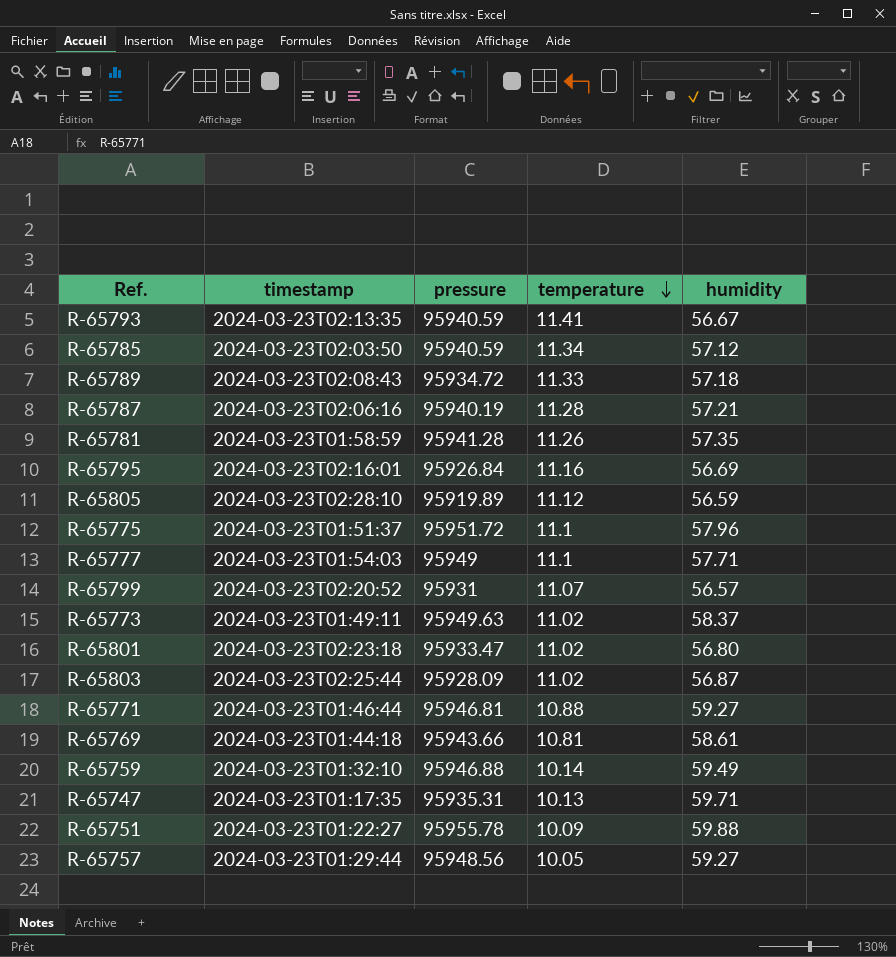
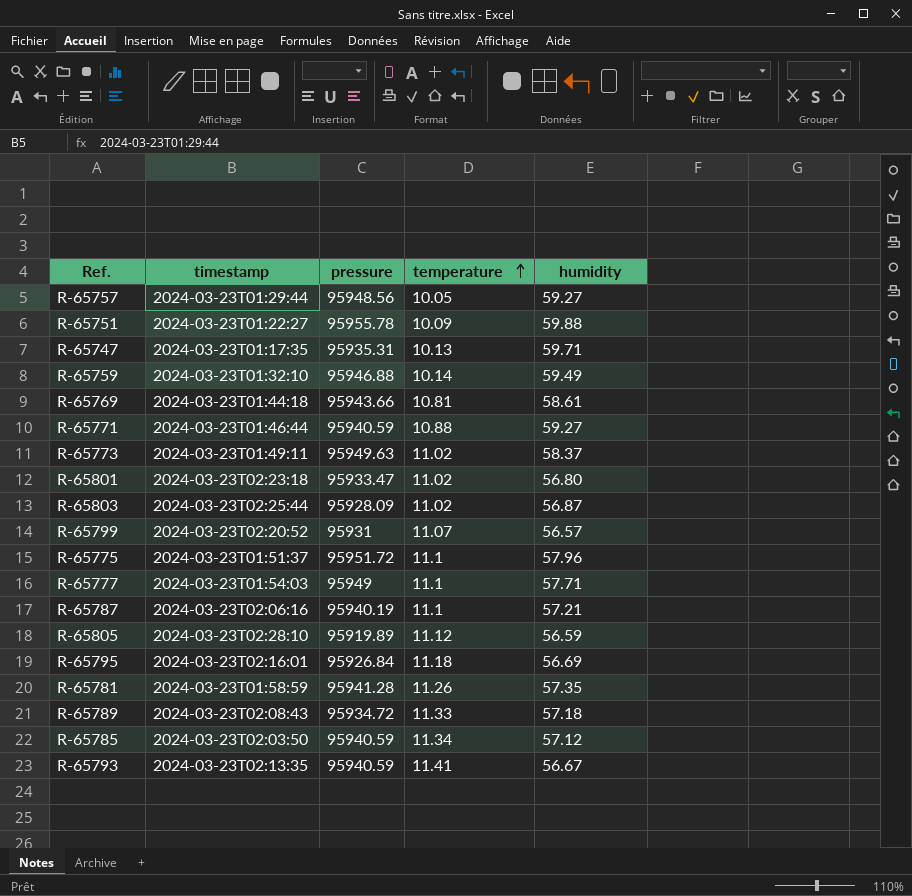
row order: temperature descending -> temperature ascending
R-65771 | pressure: 95946.81 -> 95940.59
R-65787 | temperature: 11.28 -> 11.1
R-65795 | temperature: 11.16 -> 11.18

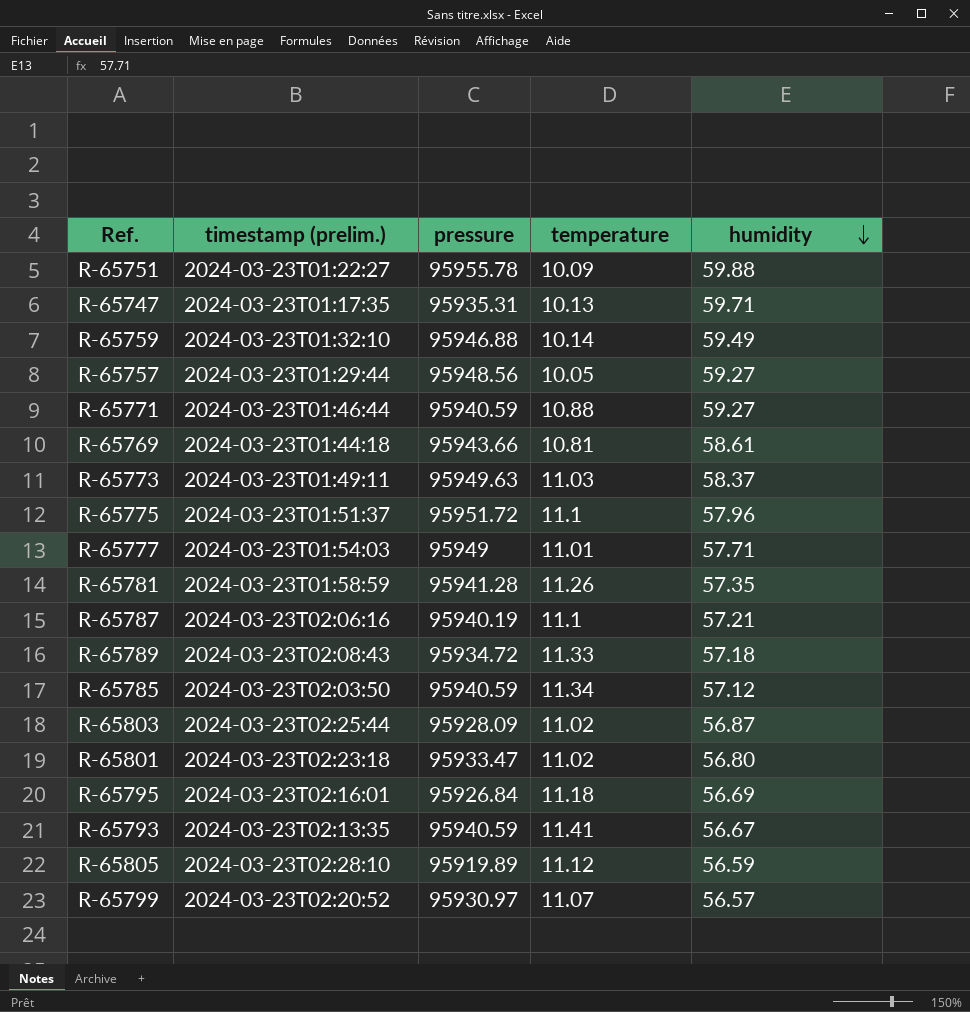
row order: temperature ascending -> humidity descending
column name: timestamp -> timestamp (prelim.)
R-65773 | temperature: 11.02 -> 11.03
R-65777 | temperature: 11.1 -> 11.01
R-65799 | pressure: 95931 -> 95930.97

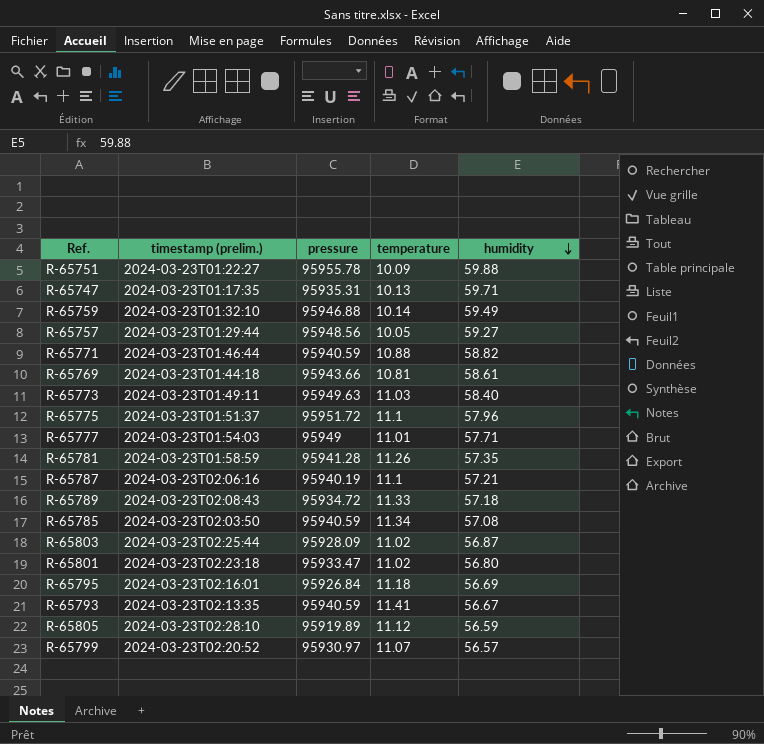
R-65771 | humidity: 59.27 -> 58.82
R-65773 | humidity: 58.37 -> 58.40
R-65785 | humidity: 57.12 -> 57.08

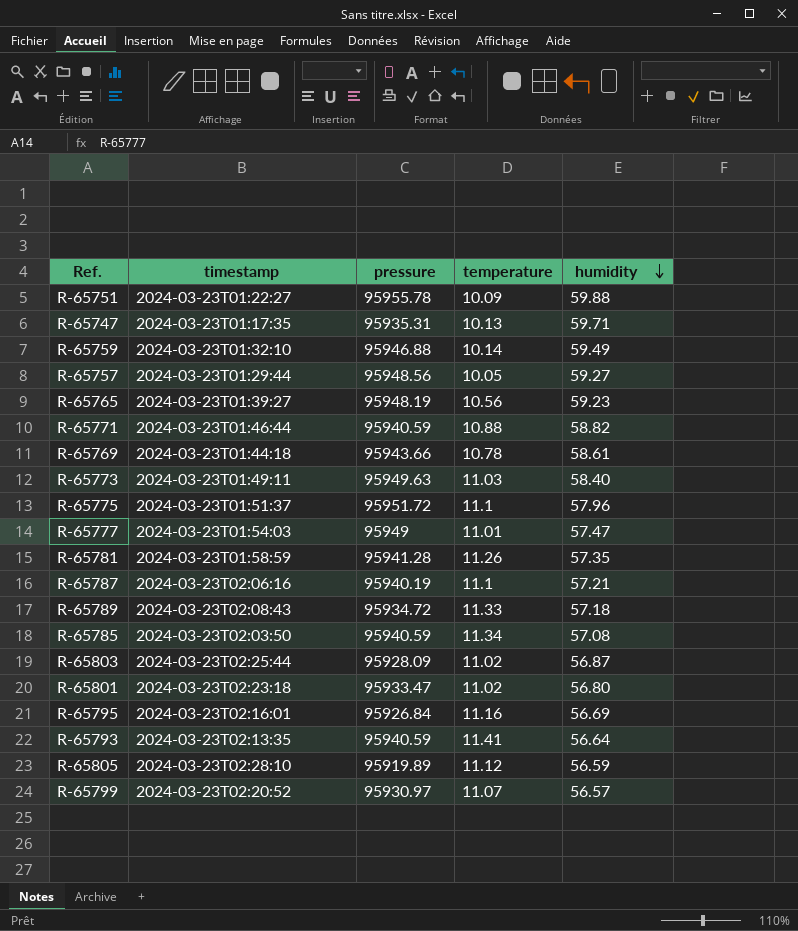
column name: timestamp (prelim.) -> timestamp
row R-65765: none -> 2024-03-23T01:39:27 | 95948.19 | 10.56 | 59.23
R-65769 | temperature: 10.81 -> 10.78
R-65777 | humidity: 57.71 -> 57.47
R-65795 | temperature: 11.18 -> 11.16
R-65793 | humidity: 56.67 -> 56.64

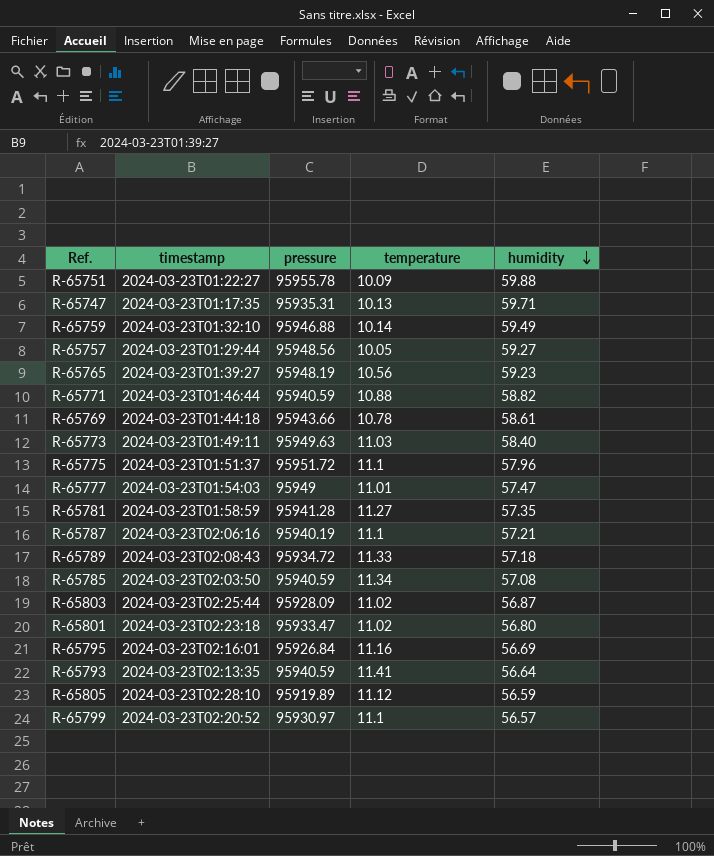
R-65781 | temperature: 11.26 -> 11.27
R-65799 | temperature: 11.07 -> 11.1

